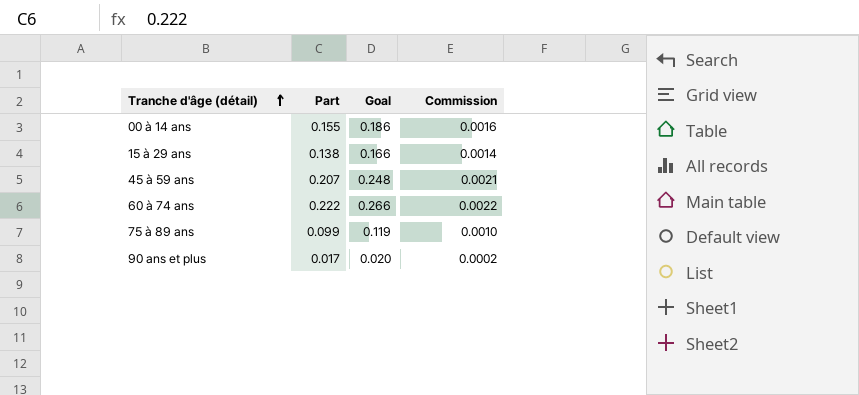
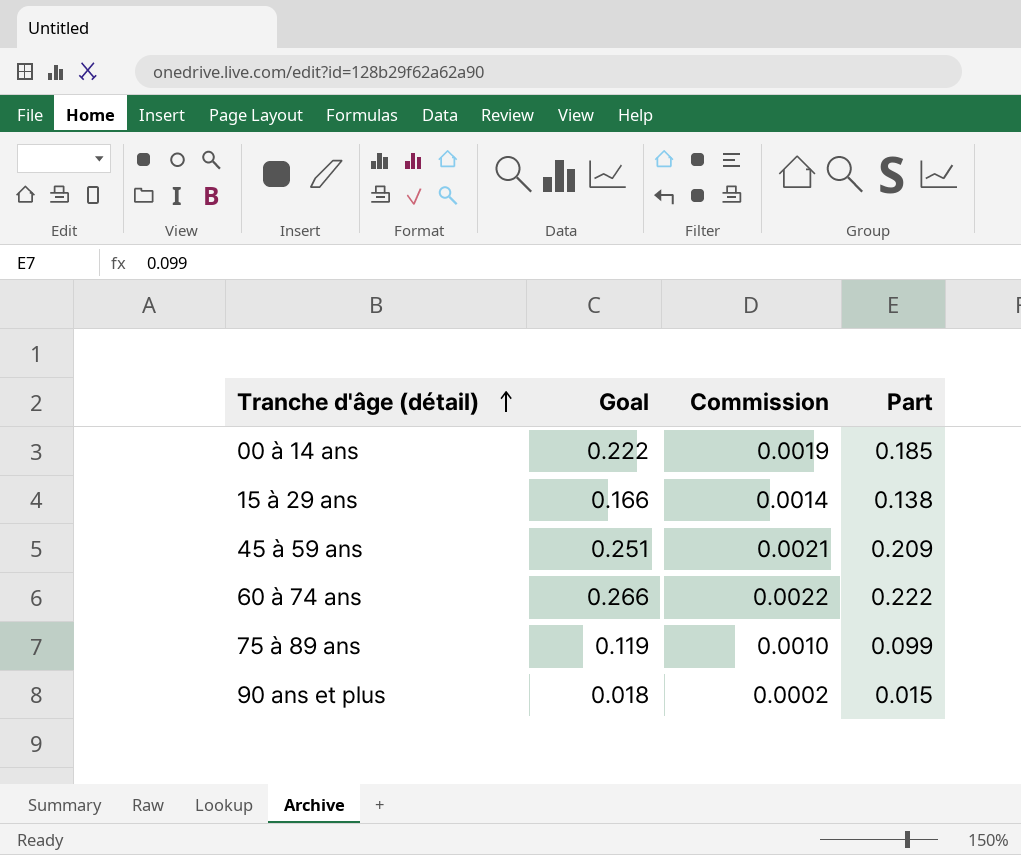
column Part | position: 2 -> 4
00 à 14 ans | Goal: 0.186 -> 0.222
00 à 14 ans | Commission: 0.0016 -> 0.0019
00 à 14 ans | Part: 0.155 -> 0.185
45 à 59 ans | Goal: 0.248 -> 0.251
45 à 59 ans | Part: 0.207 -> 0.209
90 ans et plus | Goal: 0.020 -> 0.018
90 ans et plus | Part: 0.017 -> 0.015

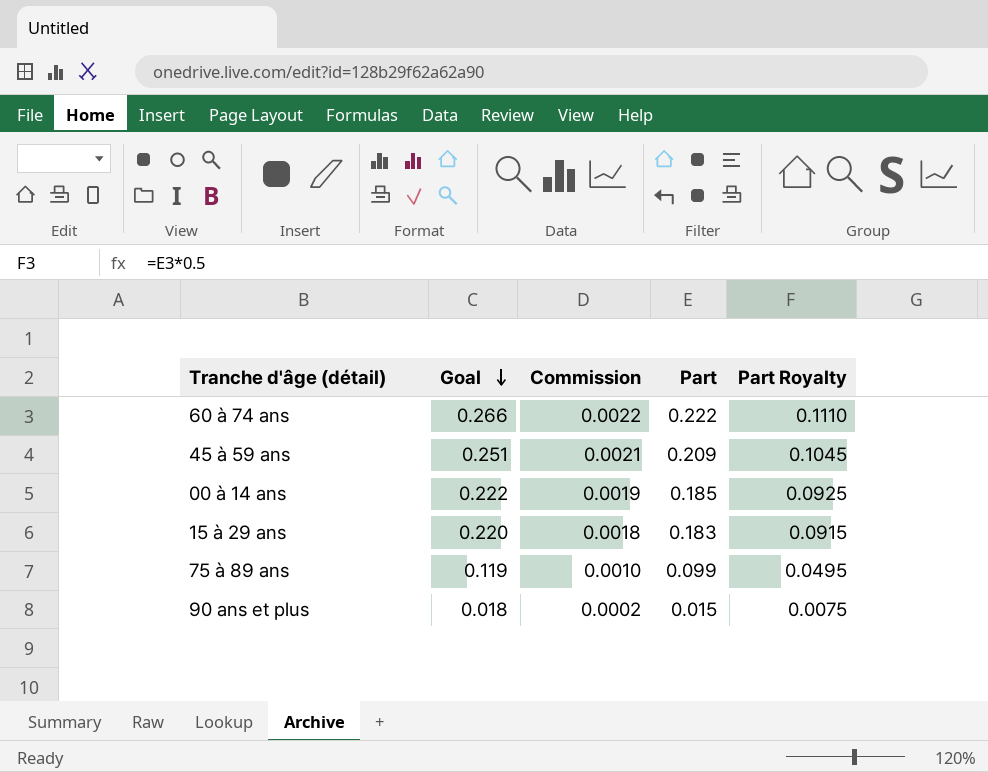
row order: Tranche d'âge (détail) ascending -> Goal descending
column Part Royalty | formula: none -> [Part] * 0.5
15 à 29 ans | Goal: 0.166 -> 0.220
15 à 29 ans | Commission: 0.0014 -> 0.0018
15 à 29 ans | Part: 0.138 -> 0.183

